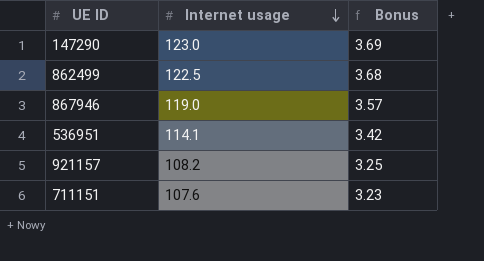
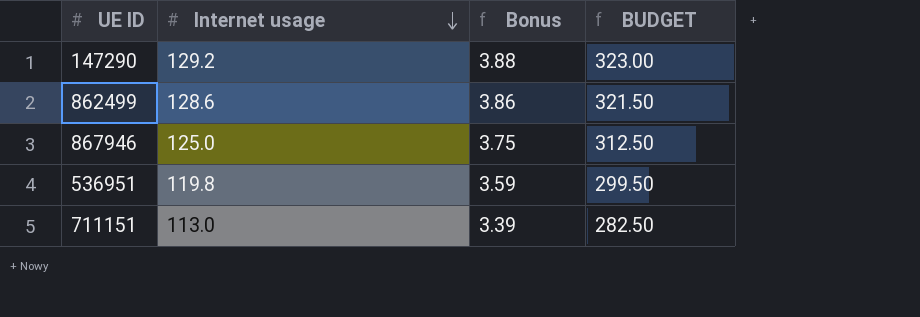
column BUDGET | formula: none -> [Internet usage] * 2.5
row 921157: 108.2 | 3.25 -> none
147290 | Internet usage: 123.0 -> 129.2
147290 | Bonus: 3.69 -> 3.88
862499 | Internet usage: 122.5 -> 128.6
862499 | Bonus: 3.68 -> 3.86
867946 | Internet usage: 119.0 -> 125.0
867946 | Bonus: 3.57 -> 3.75
536951 | Internet usage: 114.1 -> 119.8
536951 | Bonus: 3.42 -> 3.59
711151 | Internet usage: 107.6 -> 113.0
711151 | Bonus: 3.23 -> 3.39

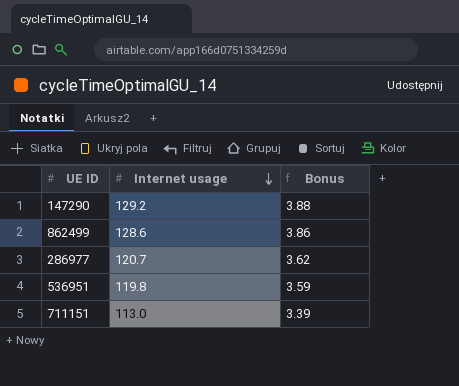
column BUDGET | formula: [Internet usage] * 2.5 -> none
row 867946: 125.0 | 3.75 | 312.50 -> none
row 286977: none -> 120.7 | 3.62

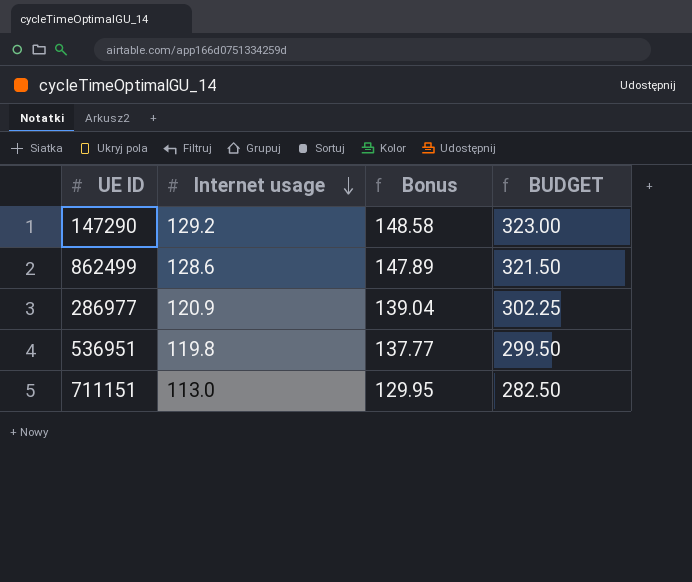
column Bonus | formula: [Internet usage] * 0.03 -> [Internet usage] * 1.15
column BUDGET | formula: none -> [Internet usage] * 2.5
286977 | Internet usage: 120.7 -> 120.9

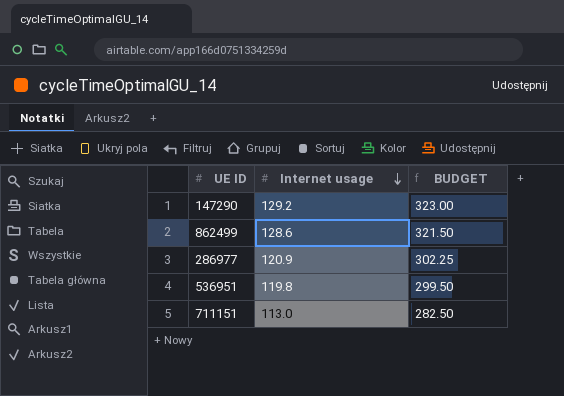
column Bonus | formula: [Internet usage] * 1.15 -> none

